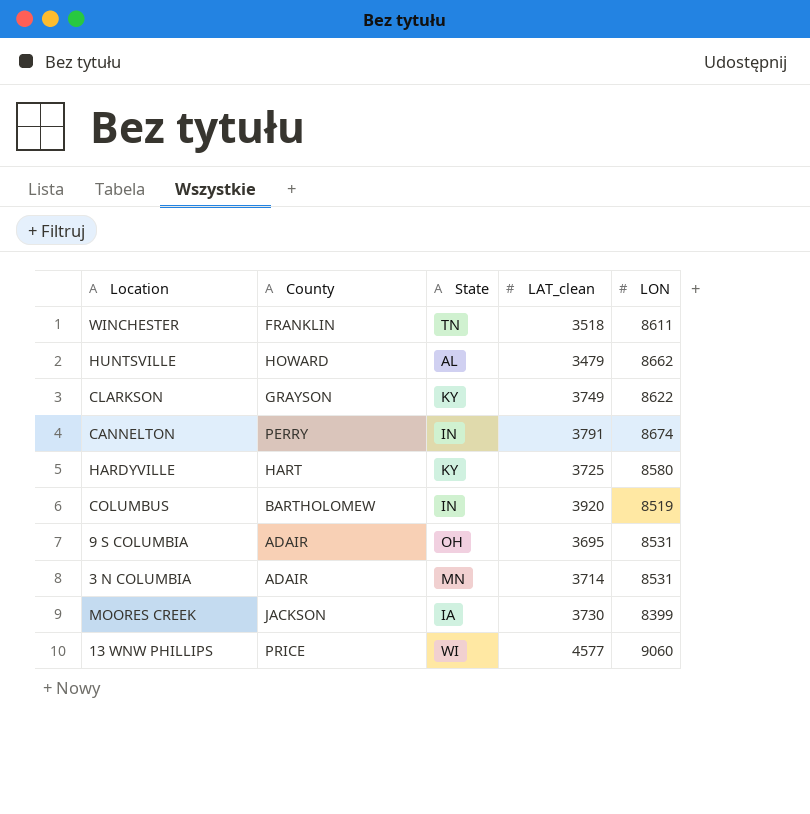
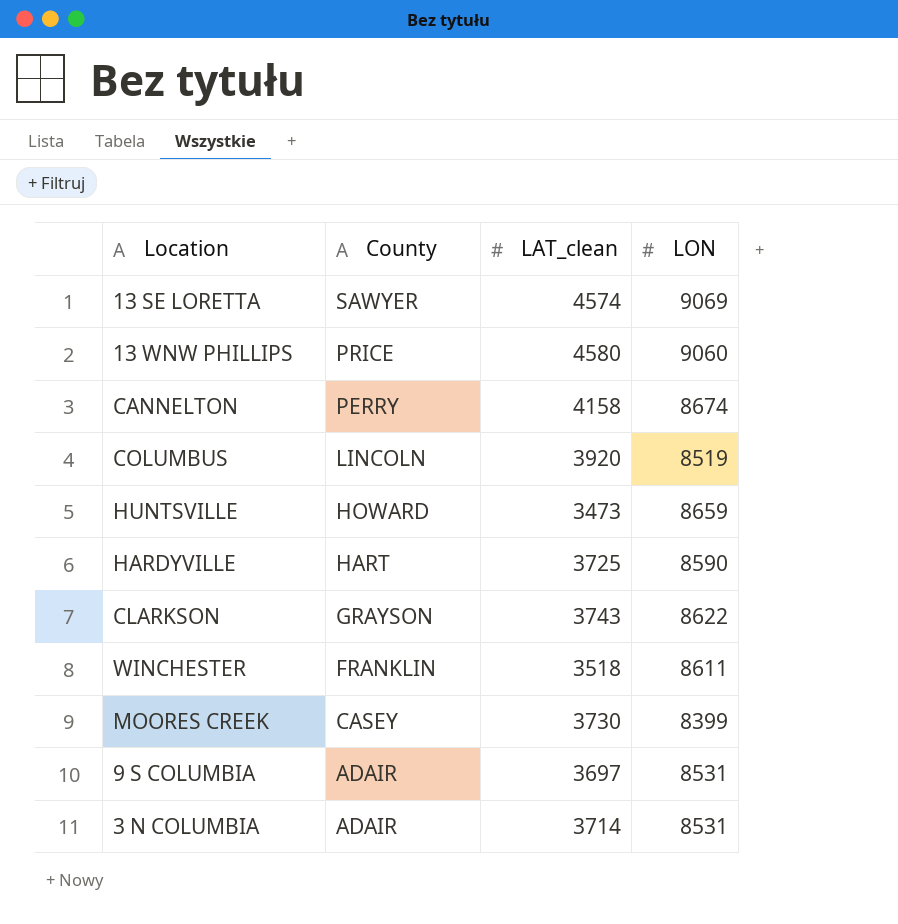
row order: none -> County descending
column State | position: 3 -> none
row 13 SE LORETTA: none -> SAWYER | 4574 | 9069
13 WNW PHILLIPS | LAT_clean: 4577 -> 4580
CANNELTON | LAT_clean: 3791 -> 4158
COLUMBUS | County: BARTHOLOMEW -> LINCOLN
HUNTSVILLE | LAT_clean: 3479 -> 3473
HUNTSVILLE | LON: 8662 -> 8659
HARDYVILLE | LON: 8580 -> 8590
CLARKSON | LAT_clean: 3749 -> 3743
MOORES CREEK | County: JACKSON -> CASEY
9 S COLUMBIA | LAT_clean: 3695 -> 3697

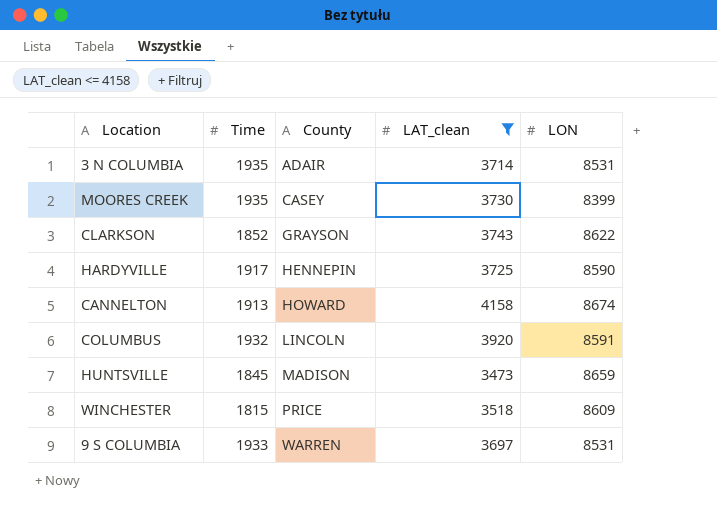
filter: none -> LAT_clean <= 4158
row order: County descending -> County ascending
column Time | position: none -> 2
HARDYVILLE | County: HART -> HENNEPIN
CANNELTON | County: PERRY -> HOWARD
COLUMBUS | LON: 8519 -> 8591
HUNTSVILLE | County: HOWARD -> MADISON
WINCHESTER | County: FRANKLIN -> PRICE
WINCHESTER | LON: 8611 -> 8609
9 S COLUMBIA | County: ADAIR -> WARREN

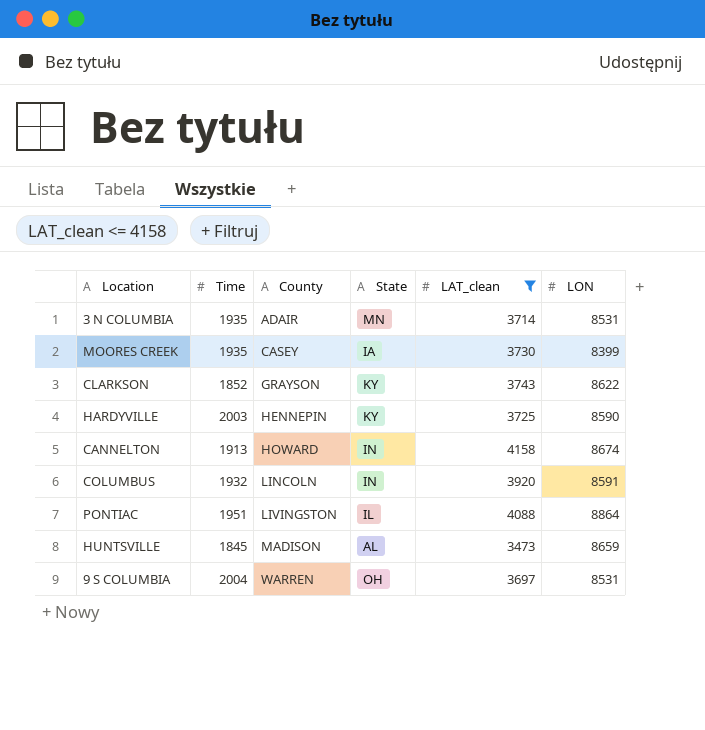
column State | position: none -> 4
row WINCHESTER: 1815 | PRICE | 3518 | 8609 -> none
HARDYVILLE | Time: 1917 -> 2003
row PONTIAC: none -> 1951 | LIVINGSTON | IL | 4088 | 8864
9 S COLUMBIA | Time: 1933 -> 2004

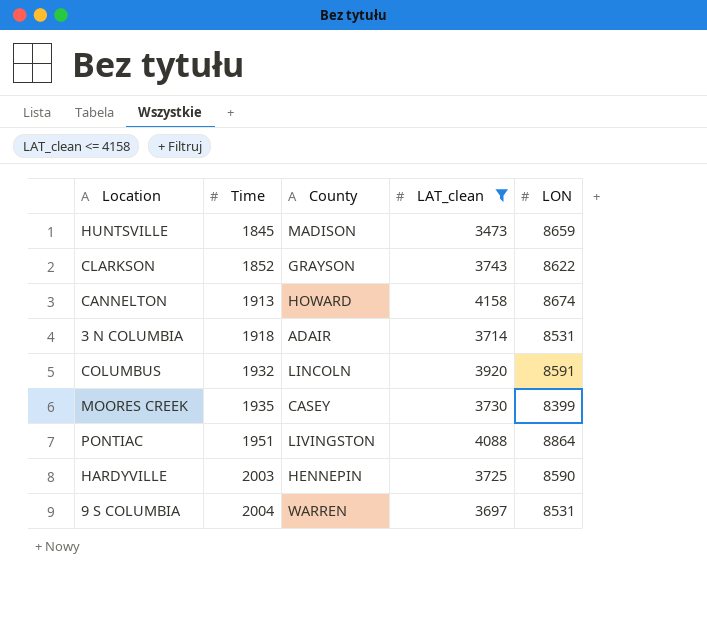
row order: County ascending -> Time ascending
column State | position: 4 -> none
3 N COLUMBIA | Time: 1935 -> 1918

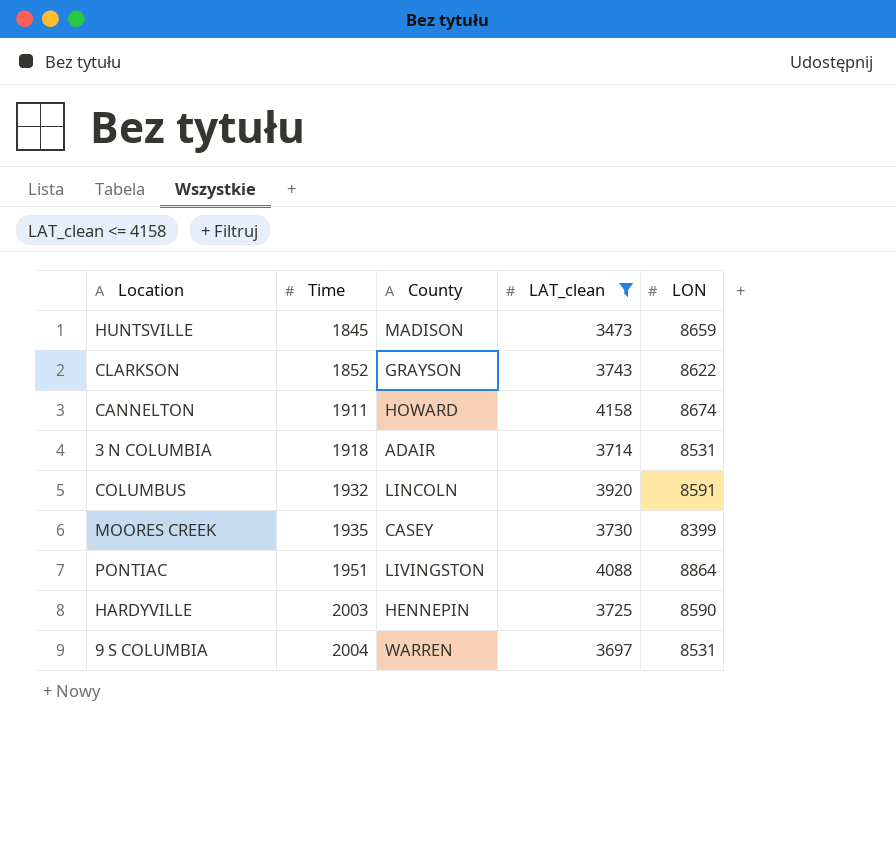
CANNELTON | Time: 1913 -> 1911

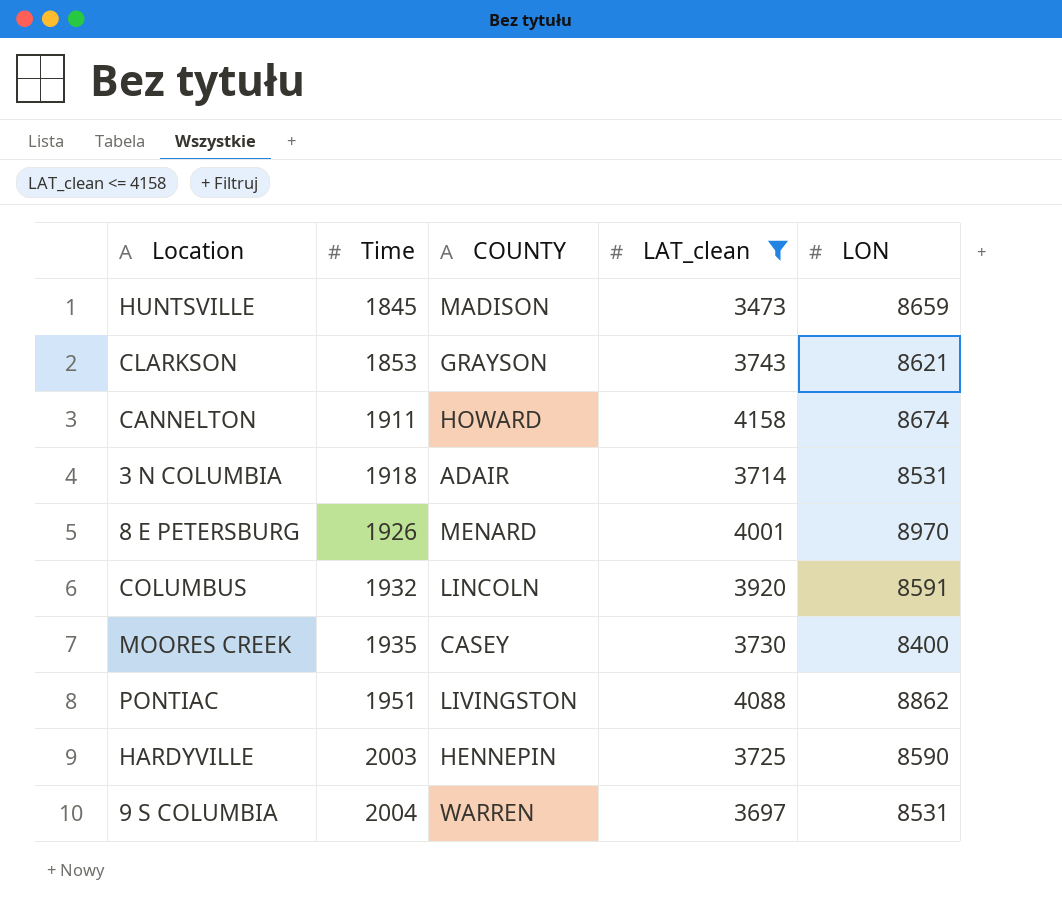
column name: County -> COUNTY
CLARKSON | Time: 1852 -> 1853
CLARKSON | LON: 8622 -> 8621
row 8 E PETERSBURG: none -> 1926 | MENARD | 4001 | 8970
MOORES CREEK | LON: 8399 -> 8400
PONTIAC | LON: 8864 -> 8862

